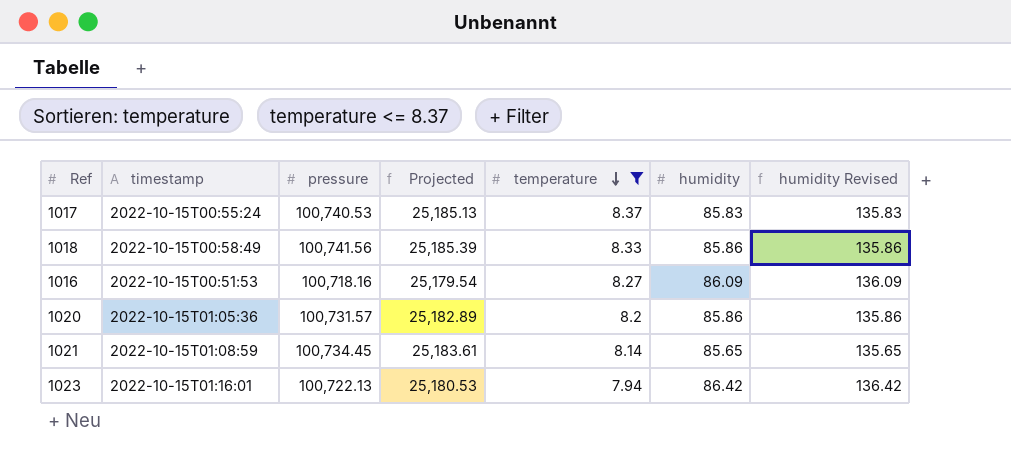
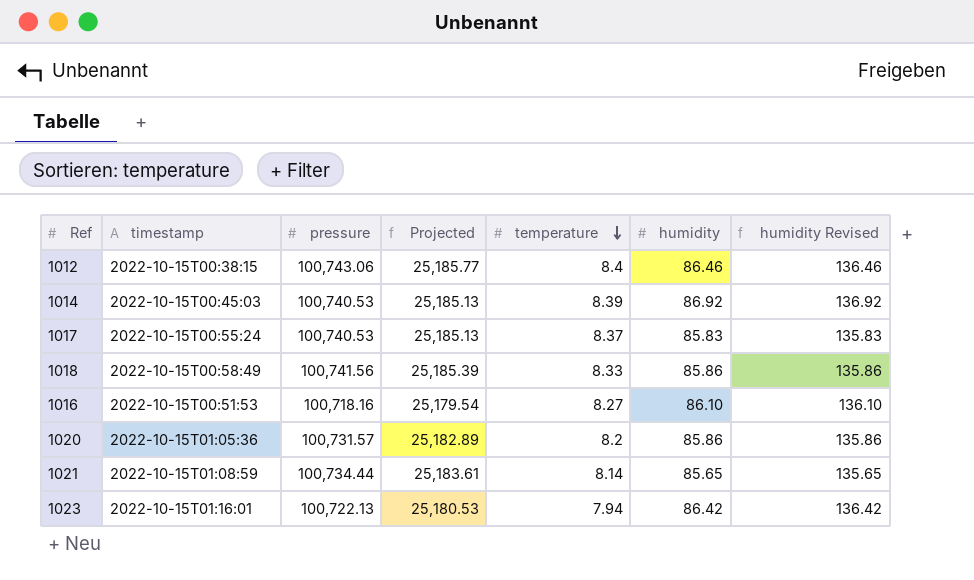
filter: temperature <= 8.37 -> none
1016 | humidity: 86.09 -> 86.10
1016 | humidity Revised: 136.09 -> 136.10
1021 | pressure: 100,734.45 -> 100,734.44

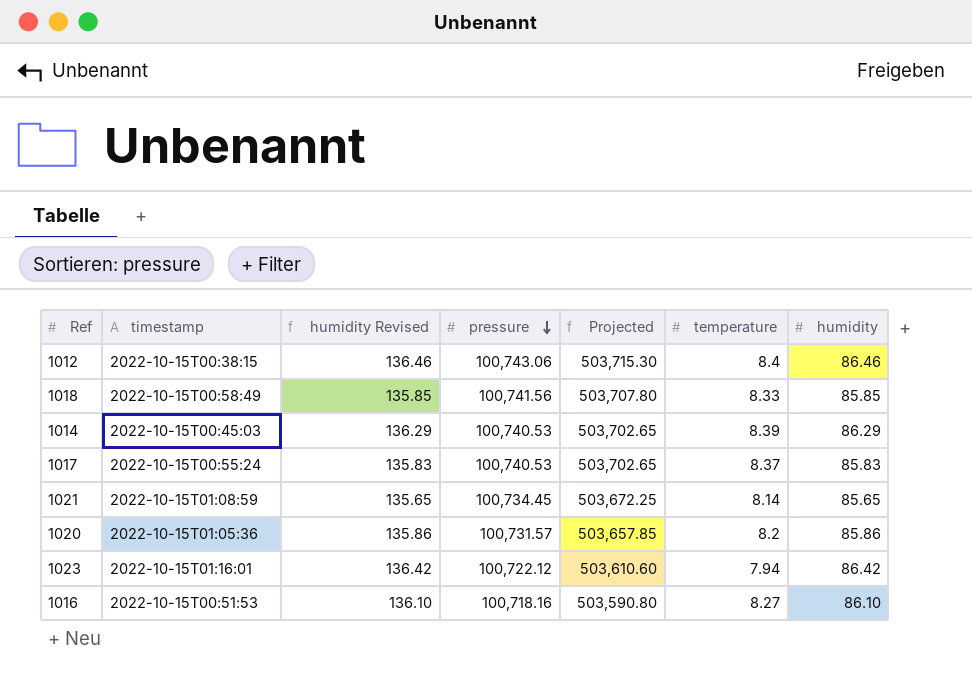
row order: temperature descending -> pressure descending
column humidity Revised | position: 7 -> 3
column Projected | formula: [pressure] * 0.25 -> [pressure] * 5
1018 | humidity Revised: 135.86 -> 135.85
1018 | humidity: 85.86 -> 85.85
1014 | humidity Revised: 136.92 -> 136.29
1014 | humidity: 86.92 -> 86.29
1021 | pressure: 100,734.44 -> 100,734.45
1023 | pressure: 100,722.13 -> 100,722.12

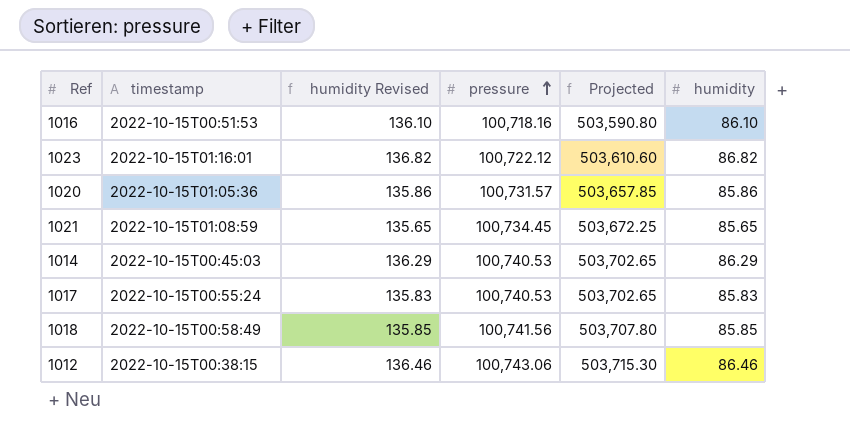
row order: pressure descending -> pressure ascending
column temperature | position: 6 -> none
1023 | humidity Revised: 136.42 -> 136.82
1023 | humidity: 86.42 -> 86.82

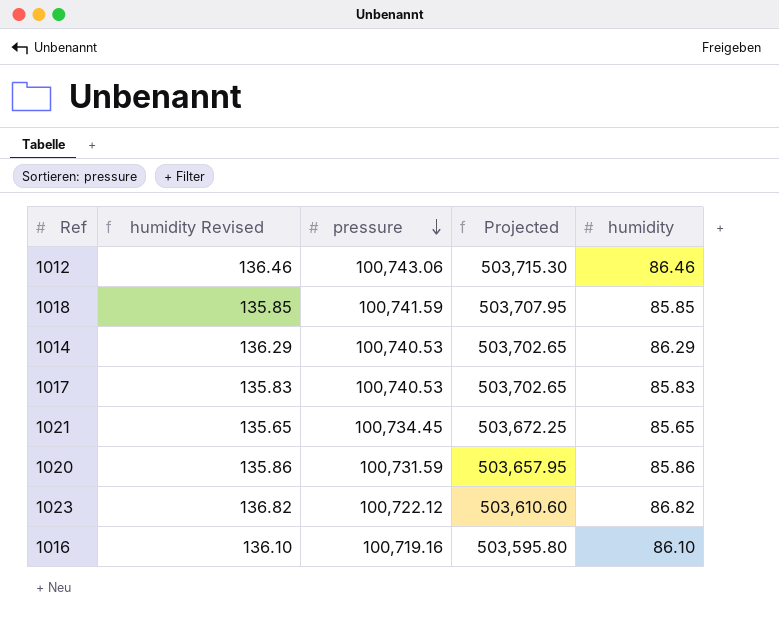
row order: pressure ascending -> pressure descending
column timestamp | position: 2 -> none
1018 | pressure: 100,741.56 -> 100,741.59
1018 | Projected: 503,707.80 -> 503,707.95
1020 | pressure: 100,731.57 -> 100,731.59
1020 | Projected: 503,657.85 -> 503,657.95
1016 | pressure: 100,718.16 -> 100,719.16
1016 | Projected: 503,590.80 -> 503,595.80

